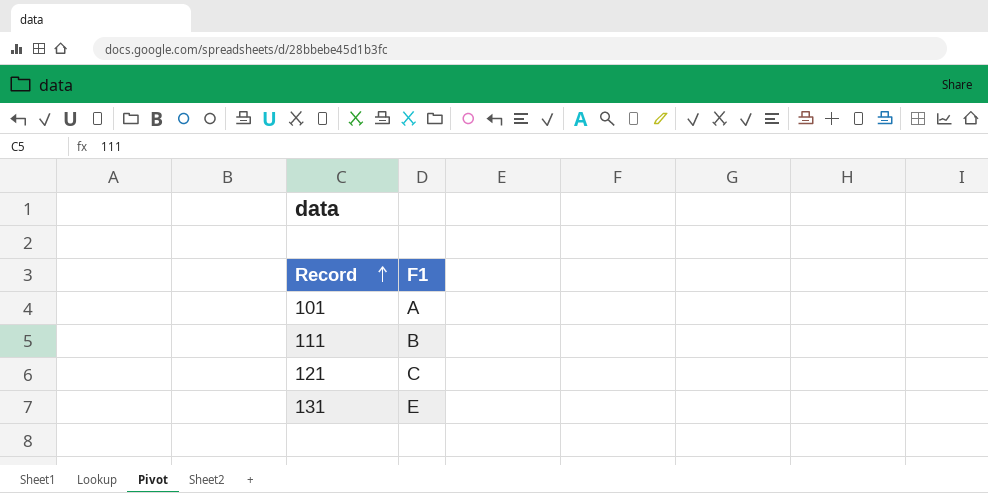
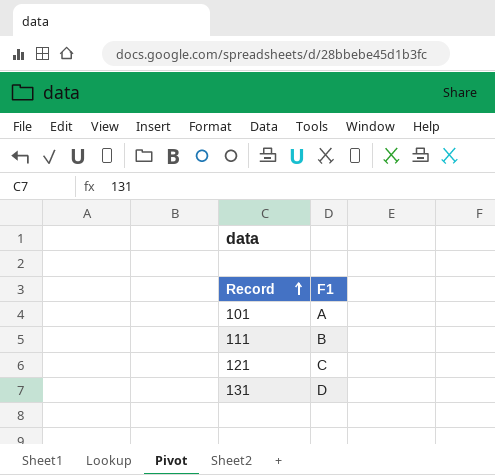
131 | F1: E -> D

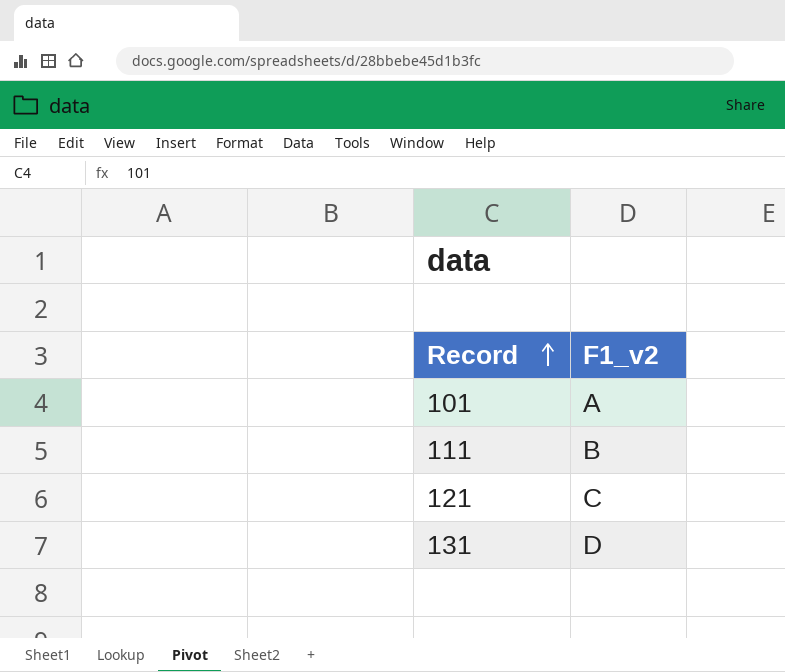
column name: F1 -> F1_v2

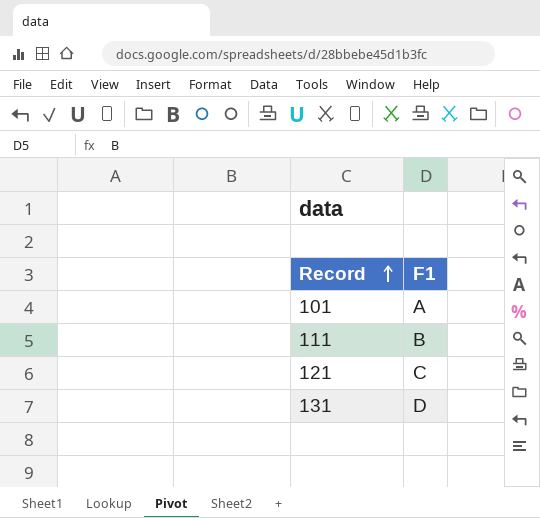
column name: F1_v2 -> F1

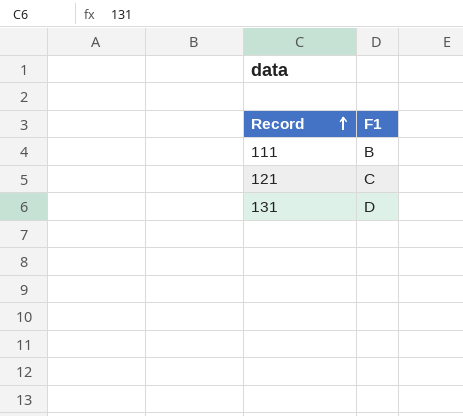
row 101: A -> none

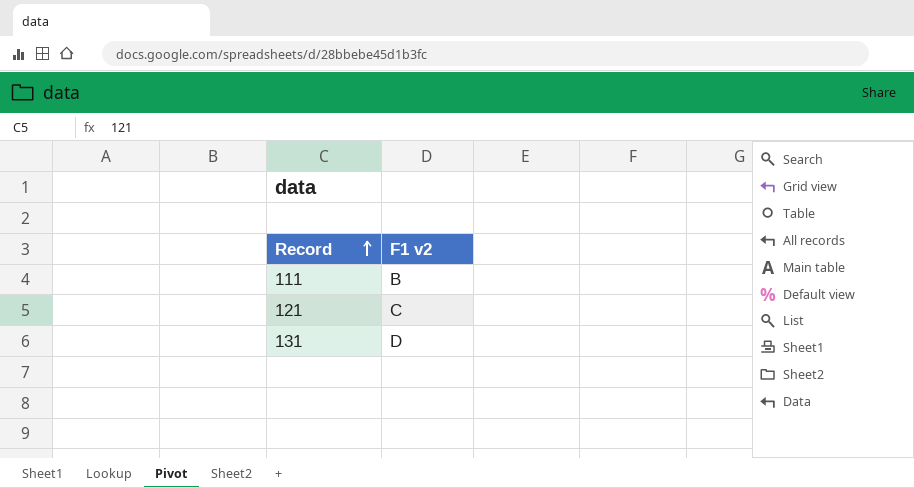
column name: F1 -> F1 v2

